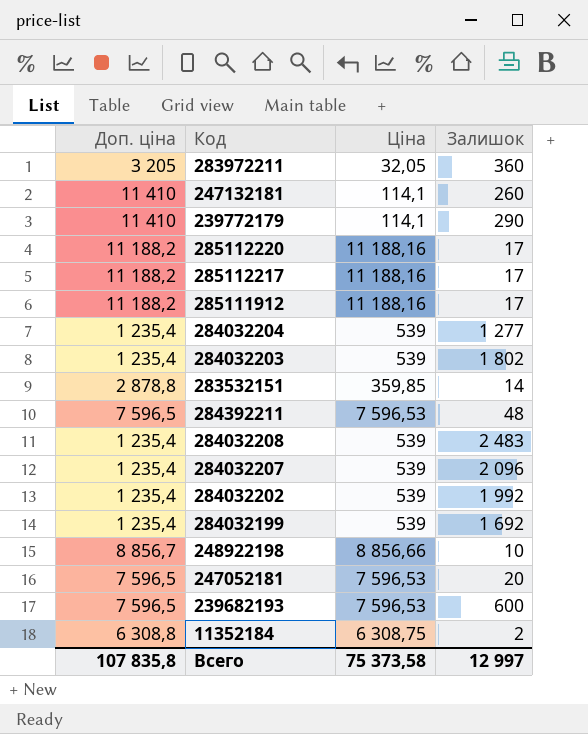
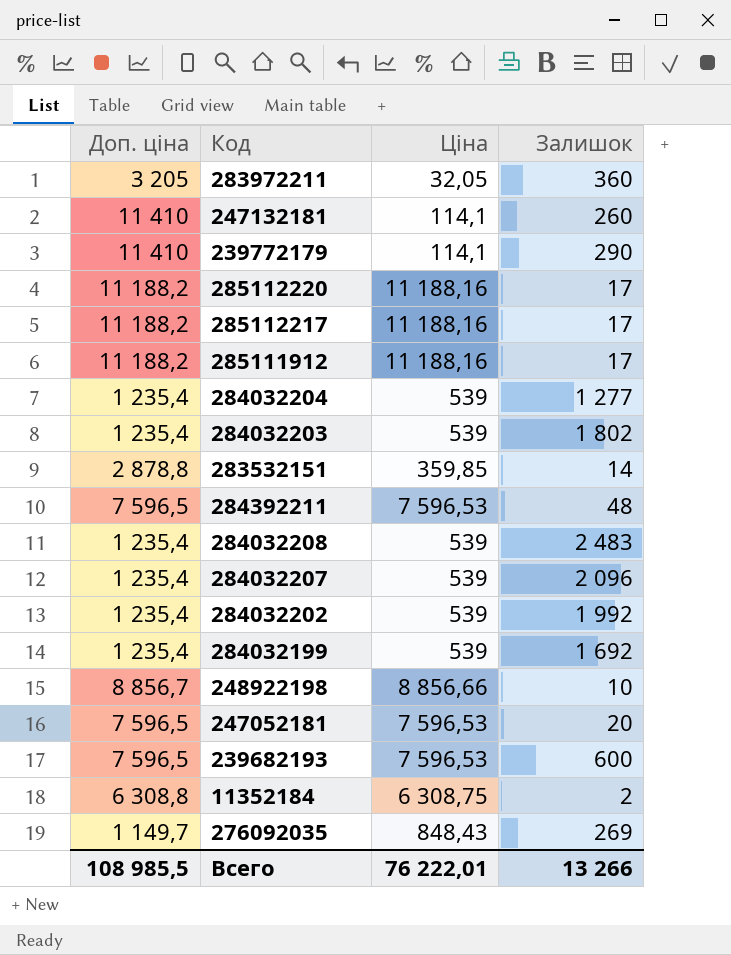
row 276092035: none -> 1 149,7 | 848,43 | 269
Всего | Доп. ціна: 107 835,8 -> 108 985,5
Всего | Ціна: 75 373,58 -> 76 222,01
Всего | Залишок: 12 997 -> 13 266

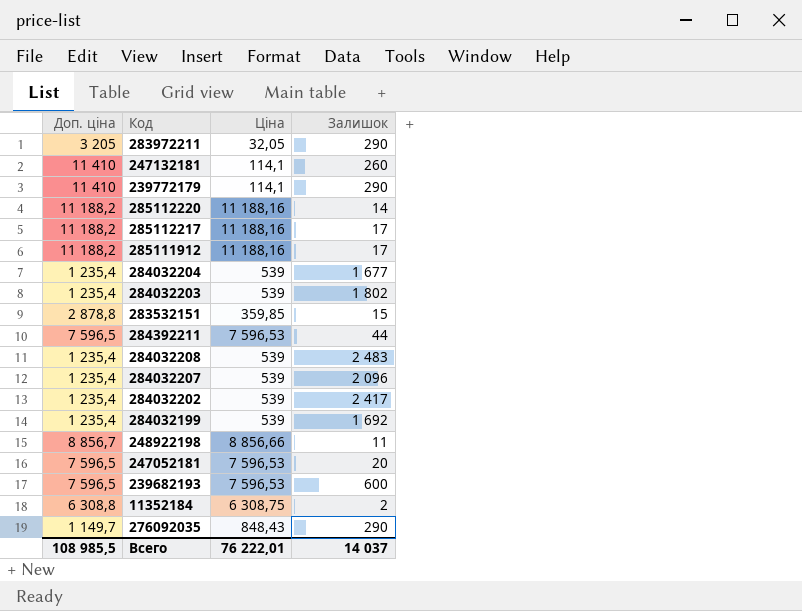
283972211 | Залишок: 360 -> 290
285112220 | Залишок: 17 -> 14
284032204 | Залишок: 1 277 -> 1 677
283532151 | Залишок: 14 -> 15
284392211 | Залишок: 48 -> 44
284032202 | Залишок: 1 992 -> 2 417
248922198 | Залишок: 10 -> 11
276092035 | Залишок: 269 -> 290
Всего | Залишок: 13 266 -> 14 037

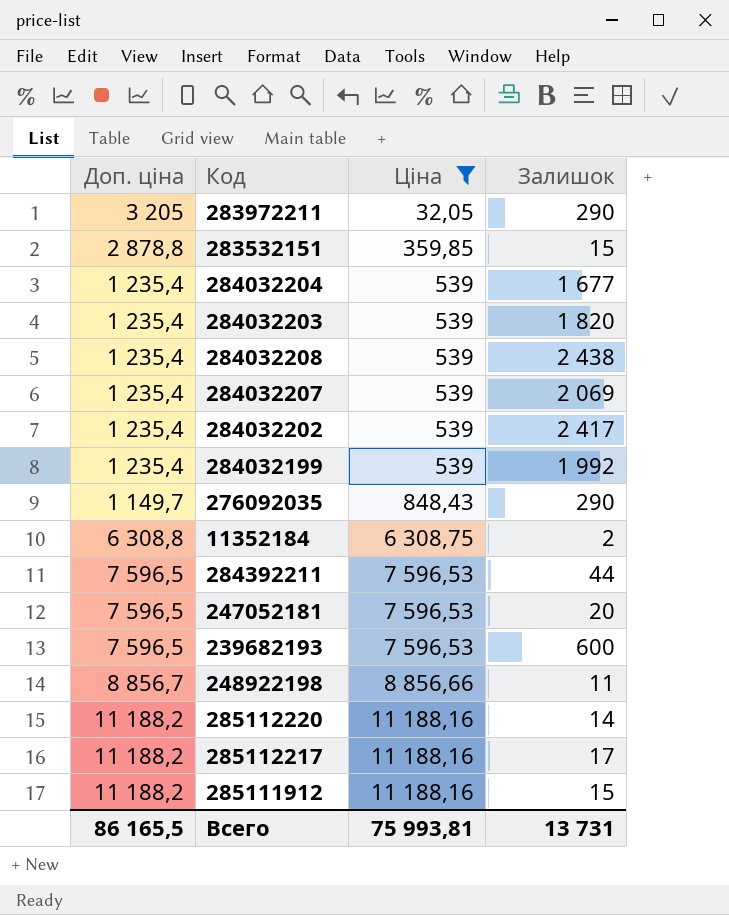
filter: none -> Ціна != 114,1
row order: none -> Ціна ascending
284032203 | Залишок: 1 802 -> 1 820
284032208 | Залишок: 2 483 -> 2 438
284032207 | Залишок: 2 096 -> 2 069
284032199 | Залишок: 1 692 -> 1 992
285111912 | Залишок: 17 -> 15
Всего | Доп. ціна: 108 985,5 -> 86 165,5
Всего | Ціна: 76 222,01 -> 75 993,81
Всего | Залишок: 14 037 -> 13 731

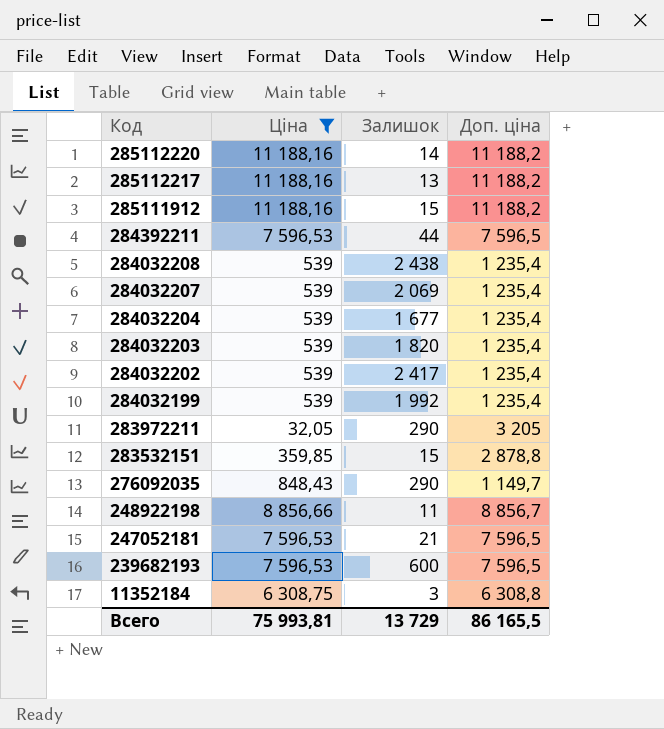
row order: Ціна ascending -> Код descending
column Доп. ціна | position: 1 -> 4
285112217 | Залишок: 17 -> 13
247052181 | Залишок: 20 -> 21
11352184 | Залишок: 2 -> 3
Всего | Залишок: 13 731 -> 13 729

